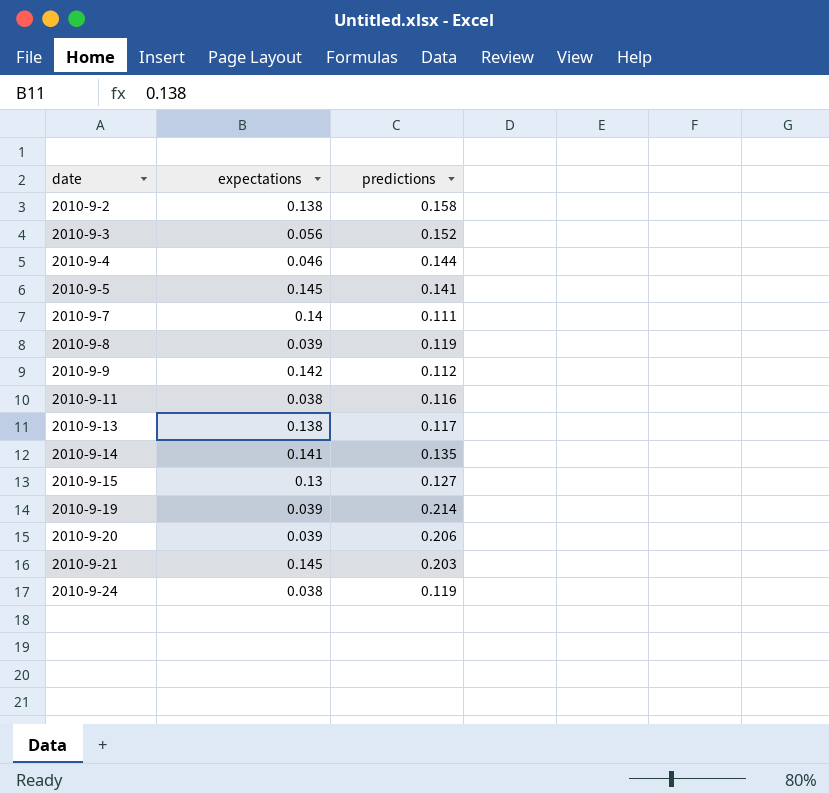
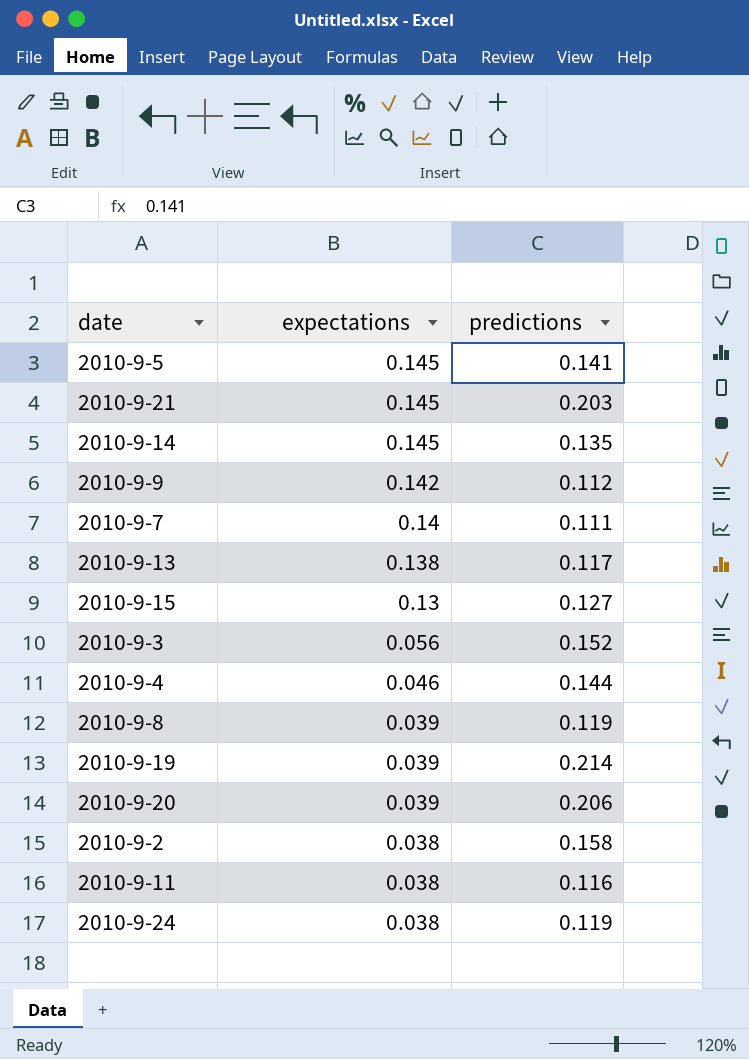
row order: date ascending -> expectations descending
2010-9-14 | expectations: 0.141 -> 0.145
2010-9-2 | expectations: 0.138 -> 0.038

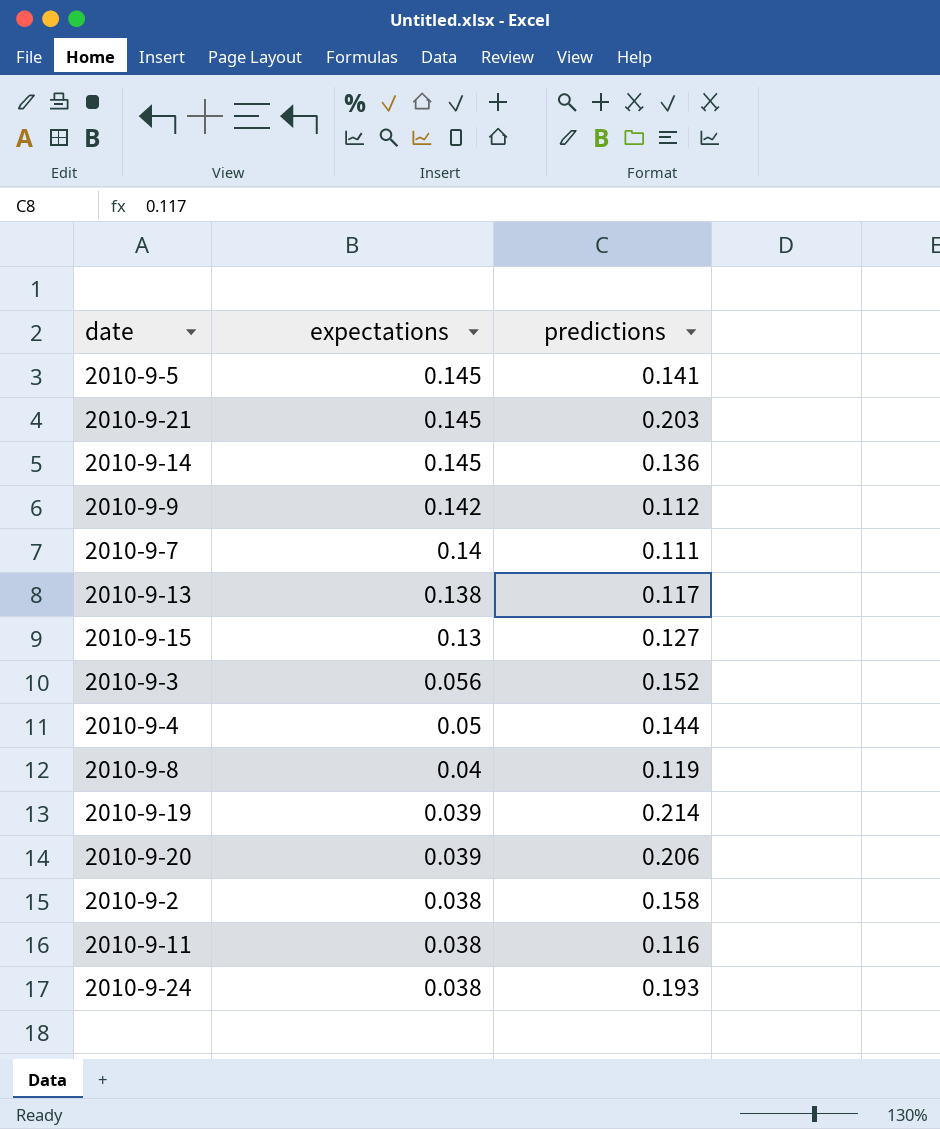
2010-9-14 | predictions: 0.135 -> 0.136
2010-9-4 | expectations: 0.046 -> 0.05
2010-9-8 | expectations: 0.039 -> 0.04
2010-9-24 | predictions: 0.119 -> 0.193

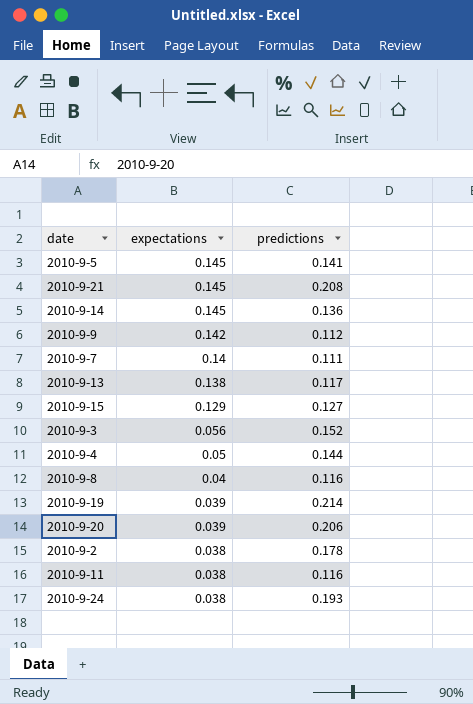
2010-9-21 | predictions: 0.203 -> 0.208
2010-9-15 | expectations: 0.13 -> 0.129
2010-9-8 | predictions: 0.119 -> 0.116
2010-9-2 | predictions: 0.158 -> 0.178

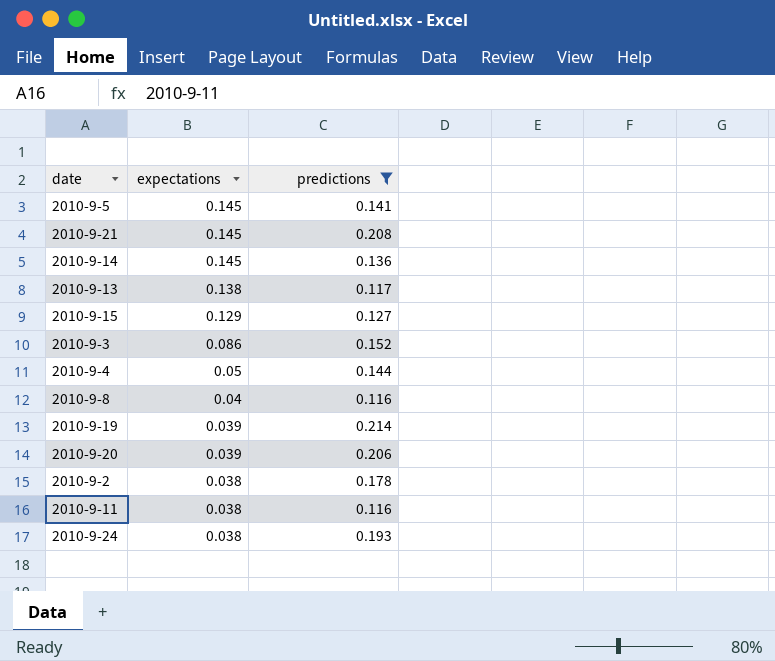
filter: none -> predictions >= 0.116
2010-9-3 | expectations: 0.056 -> 0.086

